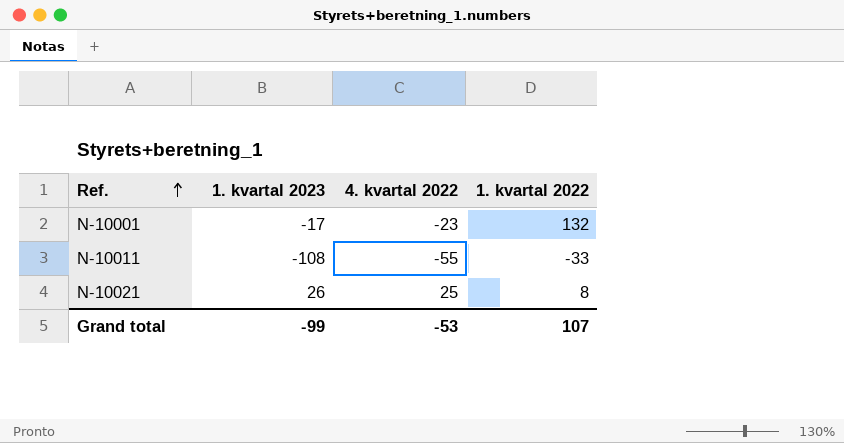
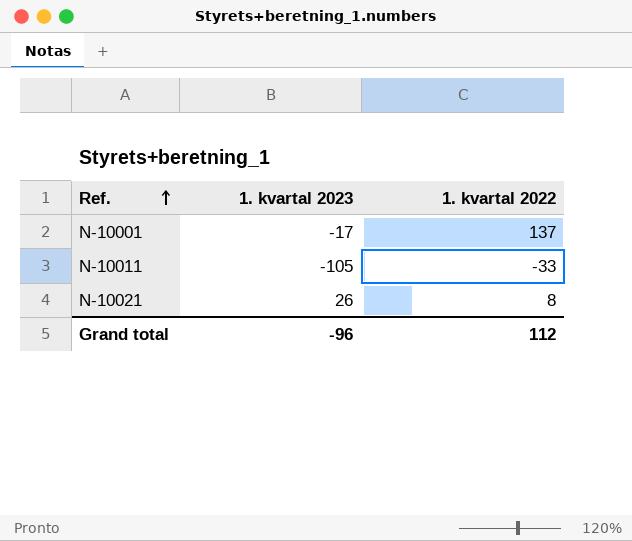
column 4. kvartal 2022 | position: 3 -> none
N-10001 | 1. kvartal 2022: 132 -> 137
N-10011 | 1. kvartal 2023: -108 -> -105
Grand total | 1. kvartal 2023: -99 -> -96
Grand total | 1. kvartal 2022: 107 -> 112

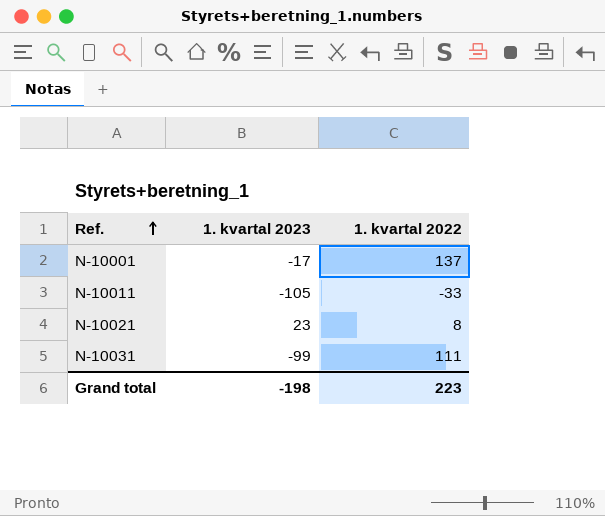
N-10021 | 1. kvartal 2023: 26 -> 23
row N-10031: none -> -99 | 111
Grand total | 1. kvartal 2023: -96 -> -198
Grand total | 1. kvartal 2022: 112 -> 223

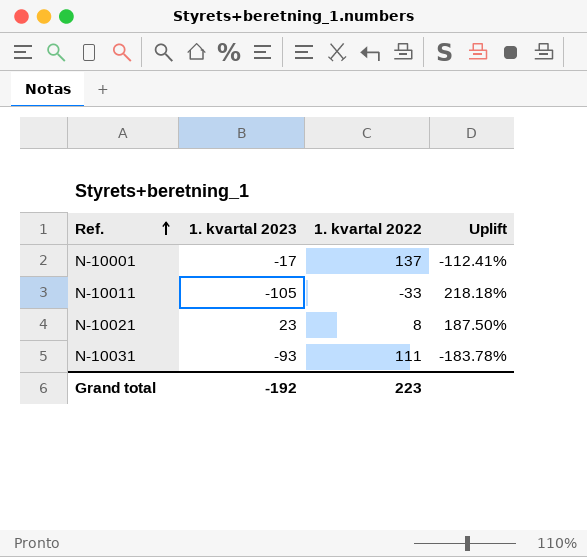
column Uplift | formula: none -> ([1. kvartal 2023] - [1. kvartal 2022]) / [1. kvartal 2022]
N-10031 | 1. kvartal 2023: -99 -> -93
Grand total | 1. kvartal 2023: -198 -> -192

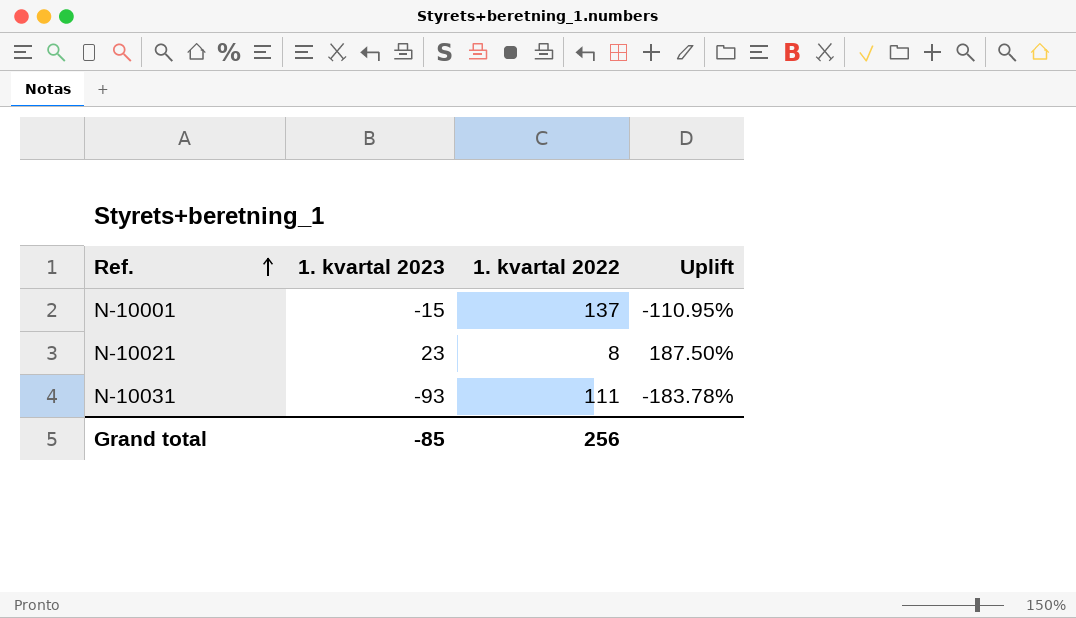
row N-10011: -105 | -33 | 218.18% -> none
N-10001 | 1. kvartal 2023: -17 -> -15
N-10001 | Uplift: -112.41% -> -110.95%
Grand total | 1. kvartal 2023: -192 -> -85
Grand total | 1. kvartal 2022: 223 -> 256

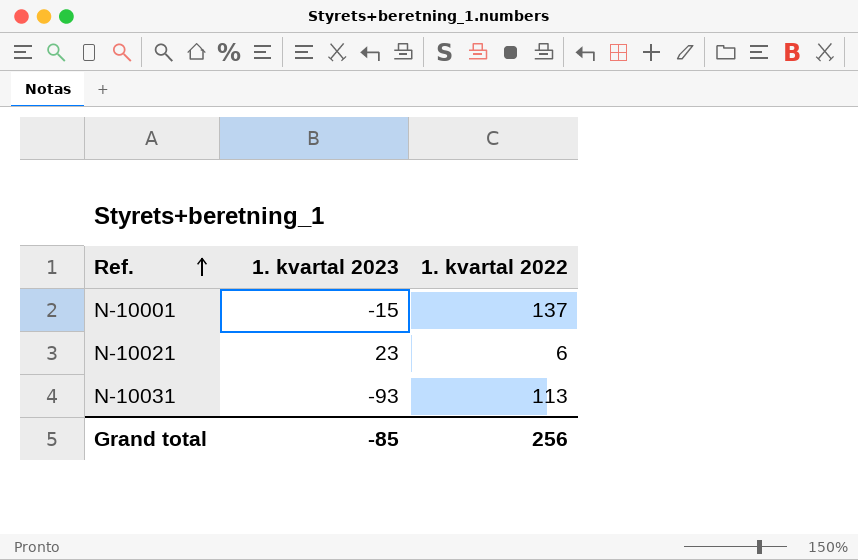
column Uplift | formula: ([1. kvartal 2023] - [1. kvartal 2022]) / [1. kvartal 2022] -> none
N-10021 | 1. kvartal 2022: 8 -> 6
N-10031 | 1. kvartal 2022: 111 -> 113

